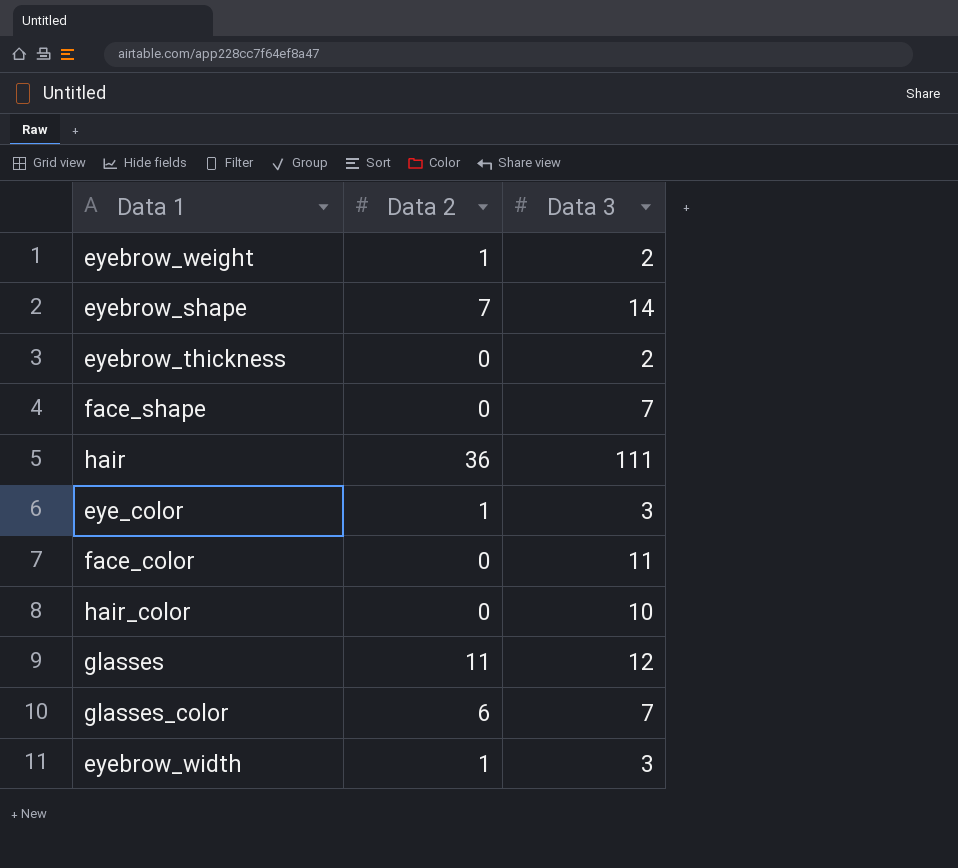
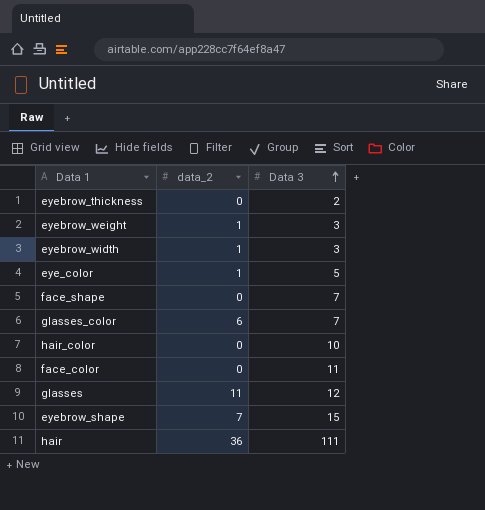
row order: none -> Data 3 ascending
column name: Data 2 -> data_2
eyebrow_weight | Data 3: 2 -> 3
eye_color | Data 3: 3 -> 5
eyebrow_shape | Data 3: 14 -> 15

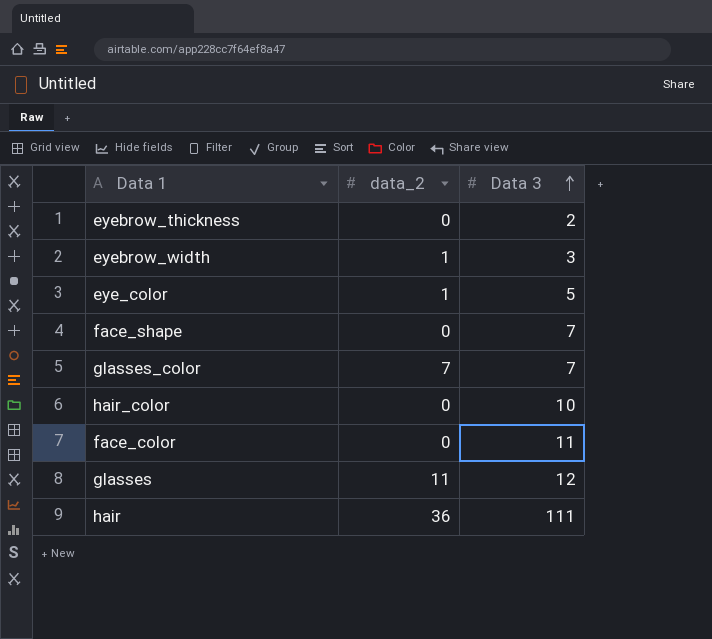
row eyebrow_weight: 1 | 3 -> none
row eyebrow_shape: 7 | 15 -> none
glasses_color | data_2: 6 -> 7

